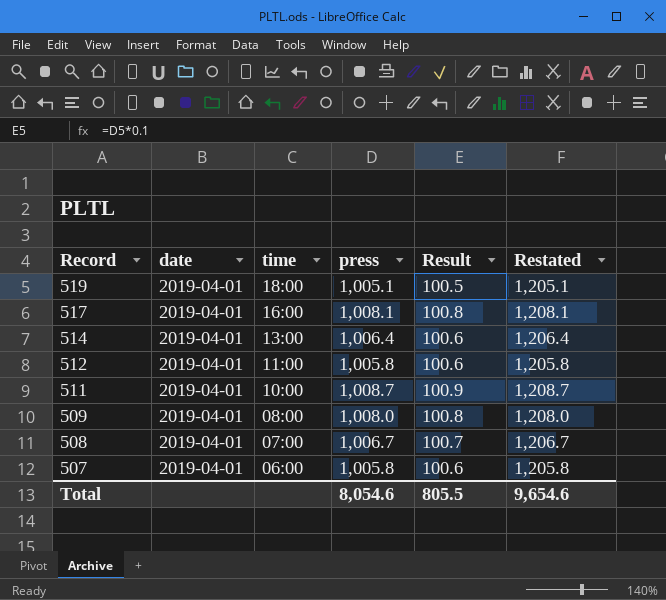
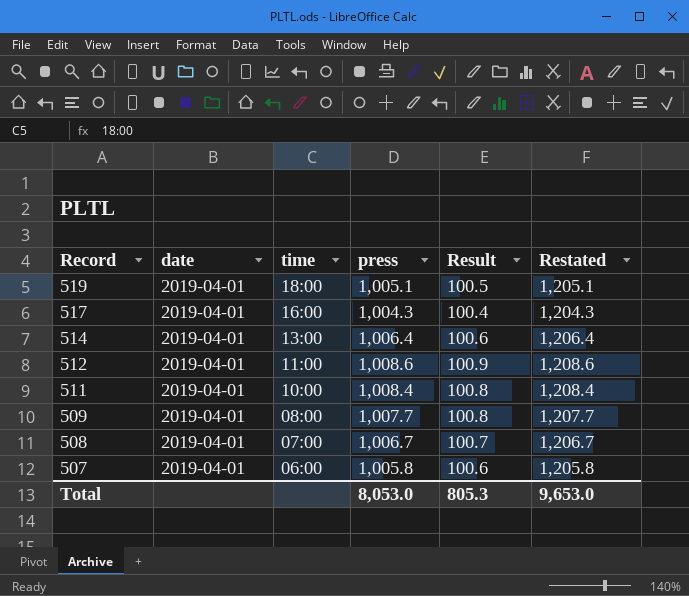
517 | press: 1,008.1 -> 1,004.3
517 | Result: 100.8 -> 100.4
517 | Restated: 1,208.1 -> 1,204.3
512 | press: 1,005.8 -> 1,008.6
512 | Result: 100.6 -> 100.9
512 | Restated: 1,205.8 -> 1,208.6
511 | press: 1,008.7 -> 1,008.4
511 | Result: 100.9 -> 100.8
511 | Restated: 1,208.7 -> 1,208.4
509 | press: 1,008.0 -> 1,007.7
509 | Restated: 1,208.0 -> 1,207.7
Total | press: 8,054.6 -> 8,053.0
Total | Result: 805.5 -> 805.3
Total | Restated: 9,654.6 -> 9,653.0

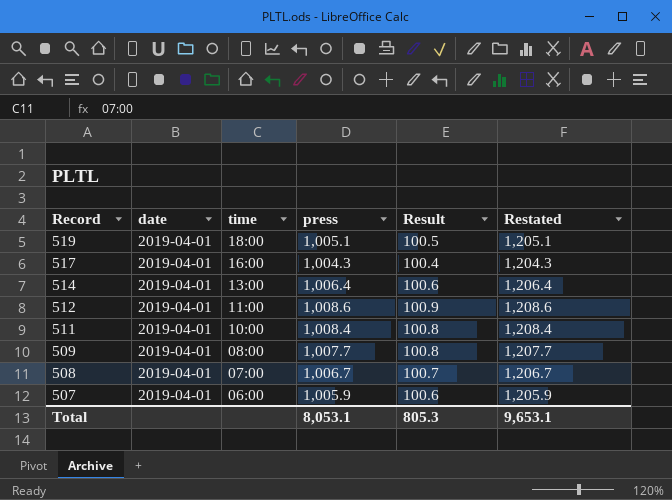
507 | press: 1,005.8 -> 1,005.9
507 | Restated: 1,205.8 -> 1,205.9
Total | press: 8,053.0 -> 8,053.1
Total | Restated: 9,653.0 -> 9,653.1

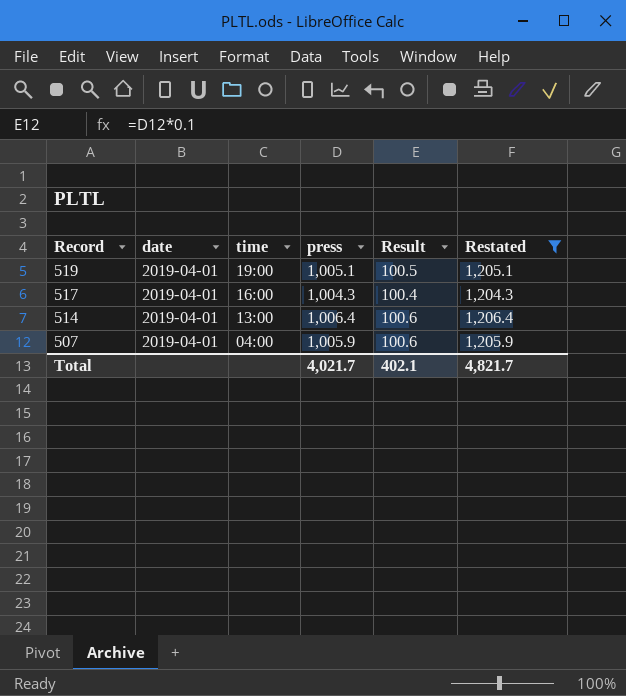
filter: none -> Restated <= 1,206.4
519 | time: 18:00 -> 19:00
507 | time: 06:00 -> 04:00
Total | press: 8,053.1 -> 4,021.7
Total | Result: 805.3 -> 402.1
Total | Restated: 9,653.1 -> 4,821.7

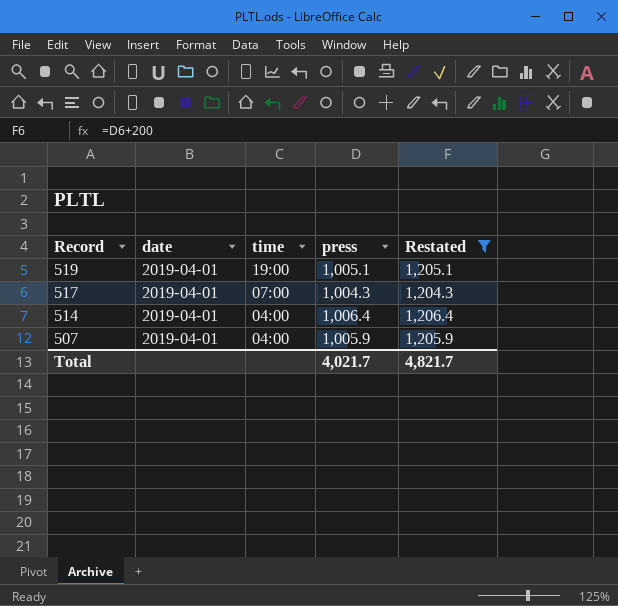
column Result | formula: [press] * 0.1 -> none
517 | time: 16:00 -> 07:00
514 | time: 13:00 -> 04:00

